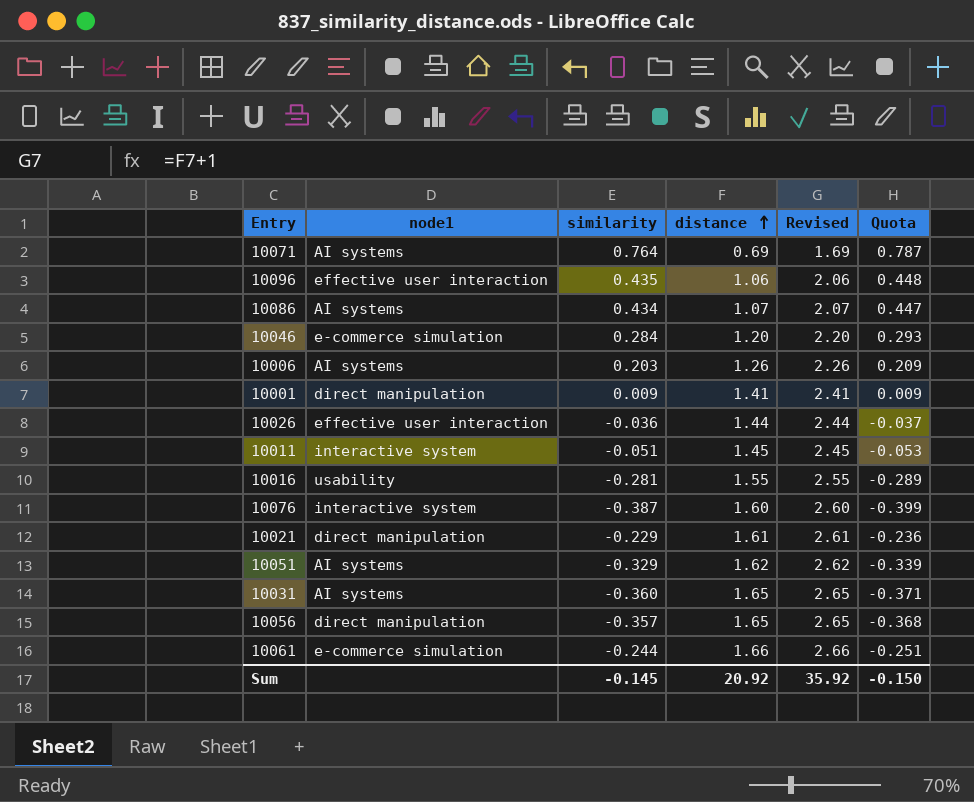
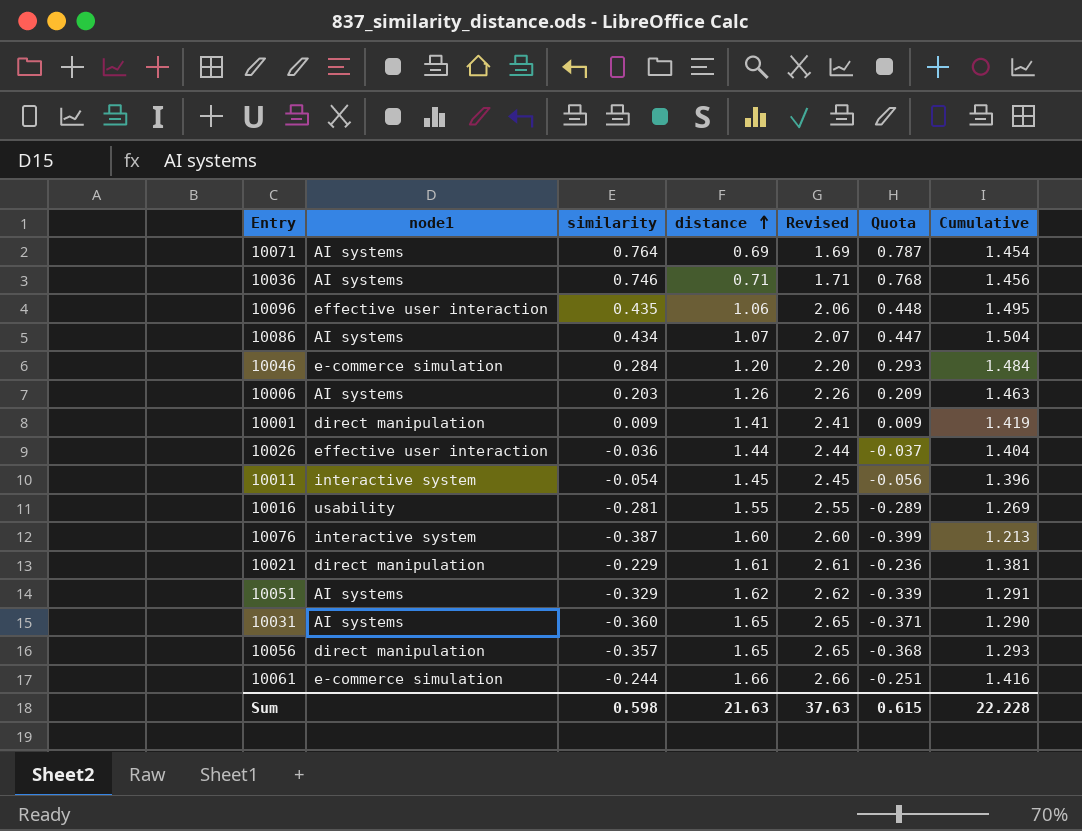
column Cumulative | formula: none -> [similarity] + [distance]
row 10036: none -> AI systems | 0.746 | 0.71 | 1.71 | 0.768 | 1.456
10011 | similarity: -0.051 -> -0.054
10011 | Quota: -0.053 -> -0.056
Sum | similarity: -0.145 -> 0.598
Sum | distance: 20.92 -> 21.63
Sum | Revised: 35.92 -> 37.63
Sum | Quota: -0.150 -> 0.615

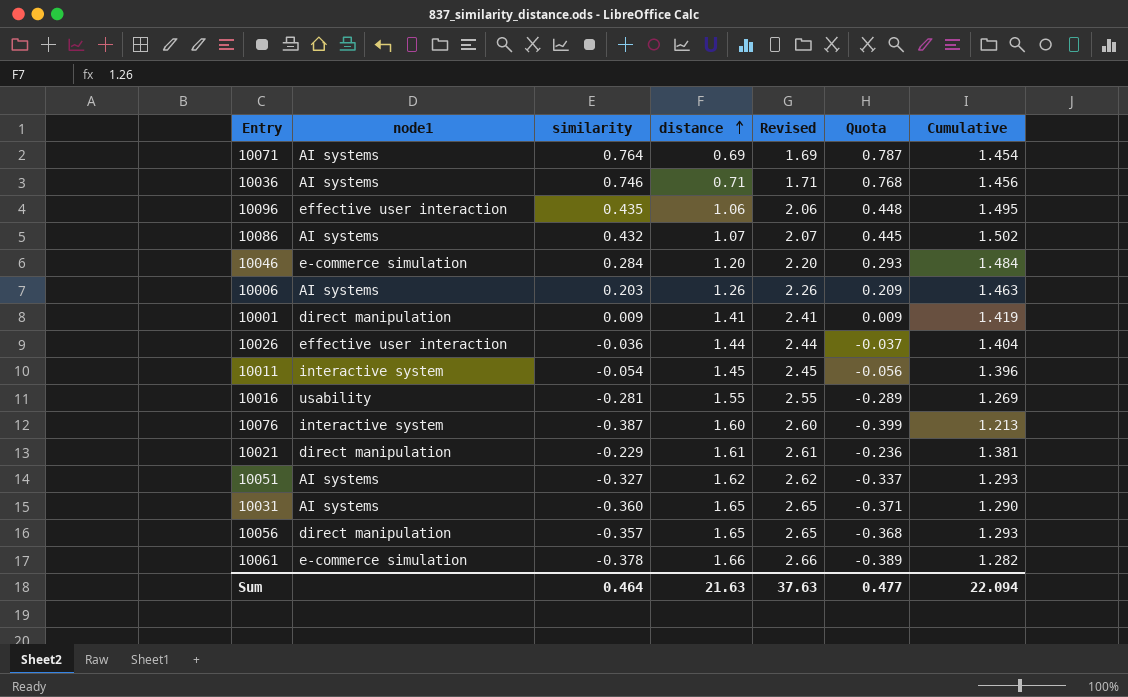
10086 | similarity: 0.434 -> 0.432
10086 | Quota: 0.447 -> 0.445
10086 | Cumulative: 1.504 -> 1.502
10051 | similarity: -0.329 -> -0.327
10051 | Quota: -0.339 -> -0.337
10051 | Cumulative: 1.291 -> 1.293
10061 | similarity: -0.244 -> -0.378
10061 | Quota: -0.251 -> -0.389
10061 | Cumulative: 1.416 -> 1.282
Sum | similarity: 0.598 -> 0.464
Sum | Quota: 0.615 -> 0.477
Sum | Cumulative: 22.228 -> 22.094

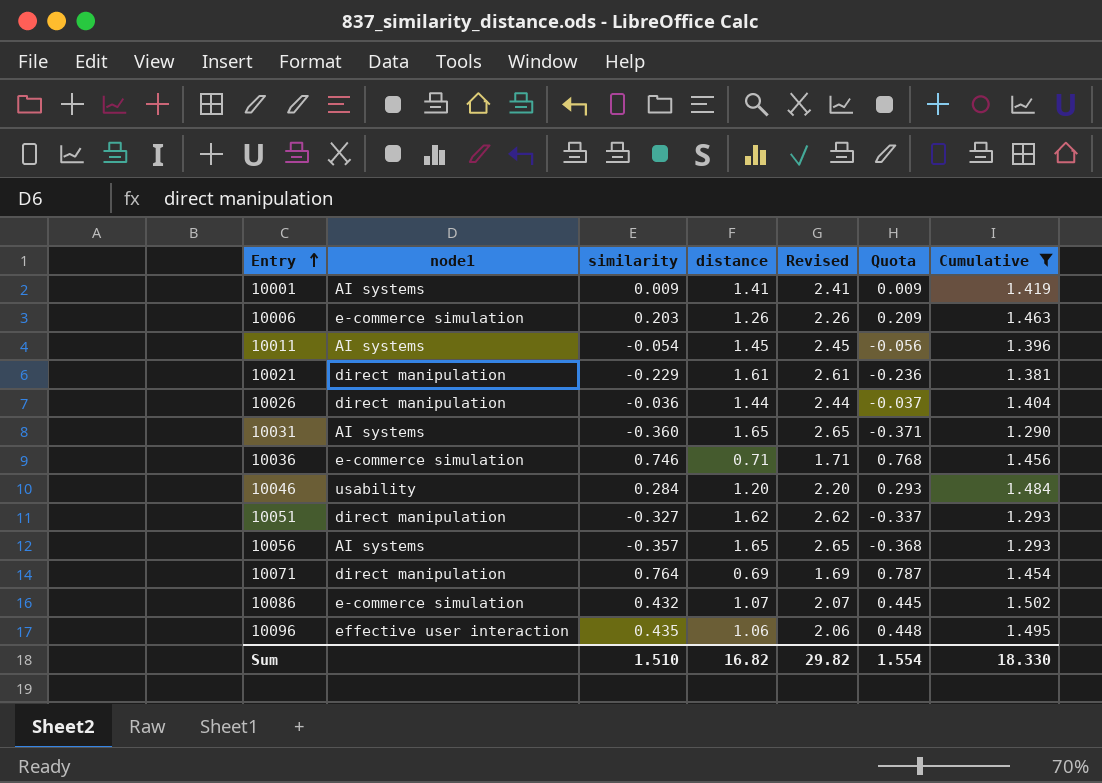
filter: none -> Cumulative >= 1.290
row order: distance ascending -> Entry ascending
10001 | node1: direct manipulation -> AI systems
10006 | node1: AI systems -> e-commerce simulation
10011 | node1: interactive system -> AI systems
10026 | node1: effective user interaction -> direct manipulation
10036 | node1: AI systems -> e-commerce simulation
10046 | node1: e-commerce simulation -> usability
10051 | node1: AI systems -> direct manipulation
10056 | node1: direct manipulation -> AI systems
10071 | node1: AI systems -> direct manipulation
10086 | node1: AI systems -> e-commerce simulation
Sum | similarity: 0.464 -> 1.510
Sum | distance: 21.63 -> 16.82
Sum | Revised: 37.63 -> 29.82
Sum | Quota: 0.477 -> 1.554
Sum | Cumulative: 22.094 -> 18.330

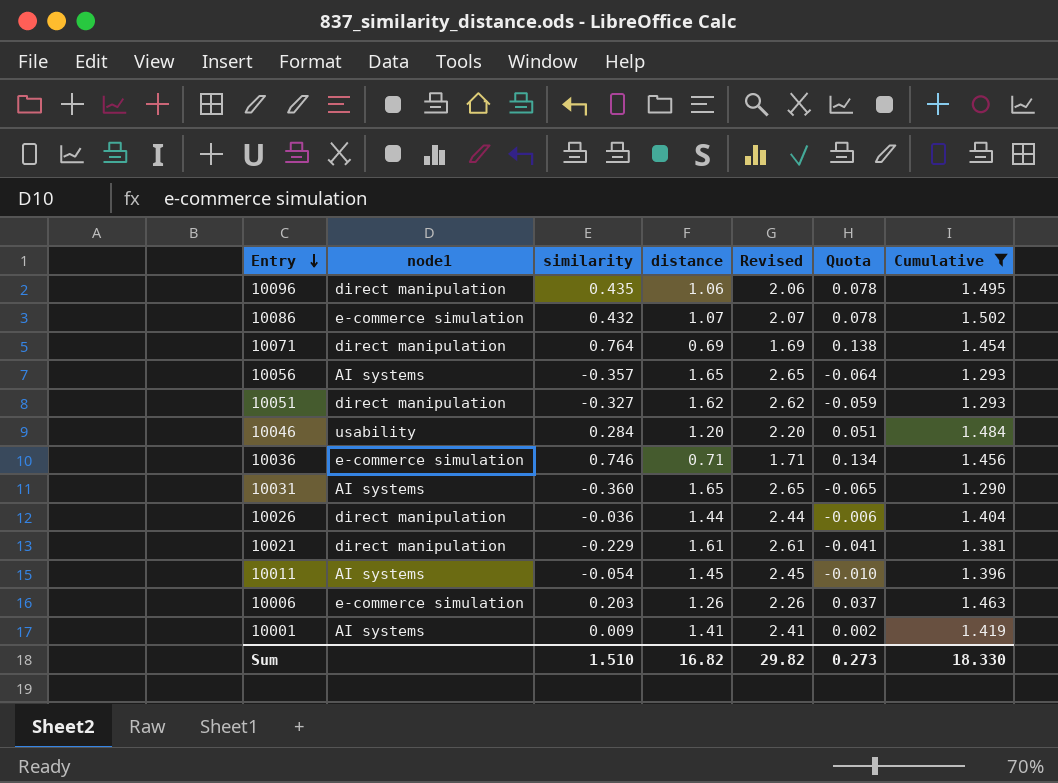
row order: Entry ascending -> Entry descending
column Quota | formula: [similarity] * 1.03 -> [similarity] * 0.18
10096 | node1: effective user interaction -> direct manipulation
Sum | Quota: 1.554 -> 0.273

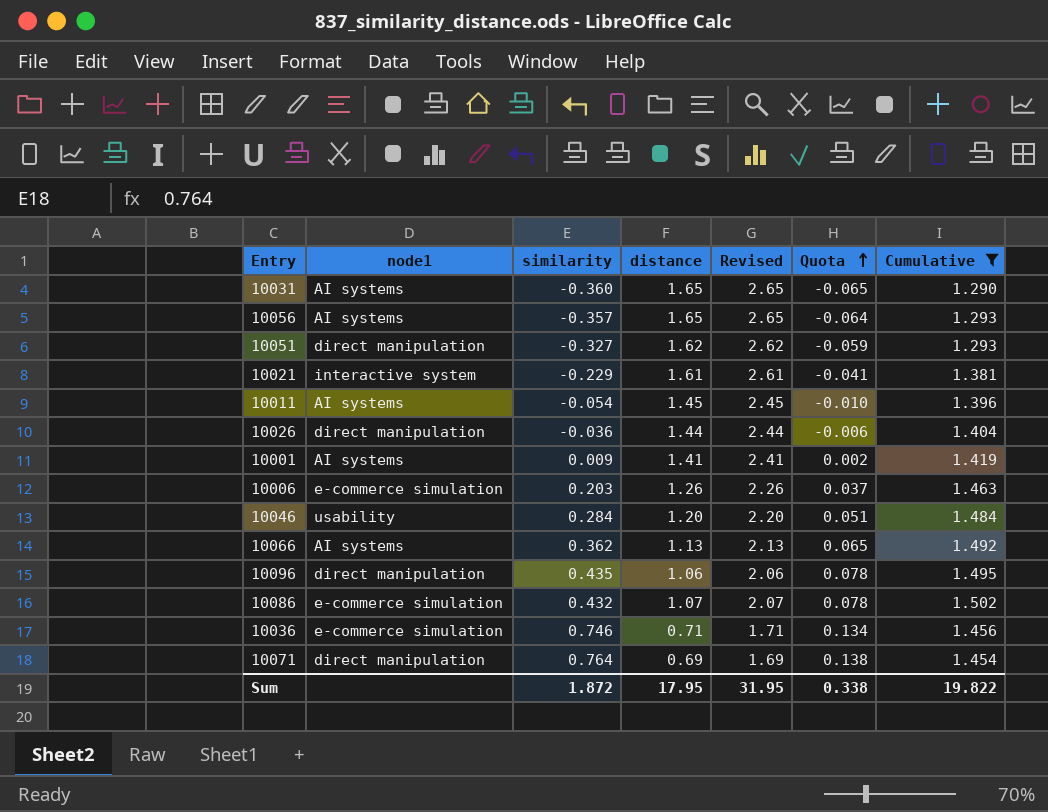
row order: Entry descending -> Quota ascending
10021 | node1: direct manipulation -> interactive system
row 10066: none -> AI systems | 0.362 | 1.13 | 2.13 | 0.065 | 1.492
Sum | similarity: 1.510 -> 1.872
Sum | distance: 16.82 -> 17.95
Sum | Revised: 29.82 -> 31.95
Sum | Quota: 0.273 -> 0.338
Sum | Cumulative: 18.330 -> 19.822

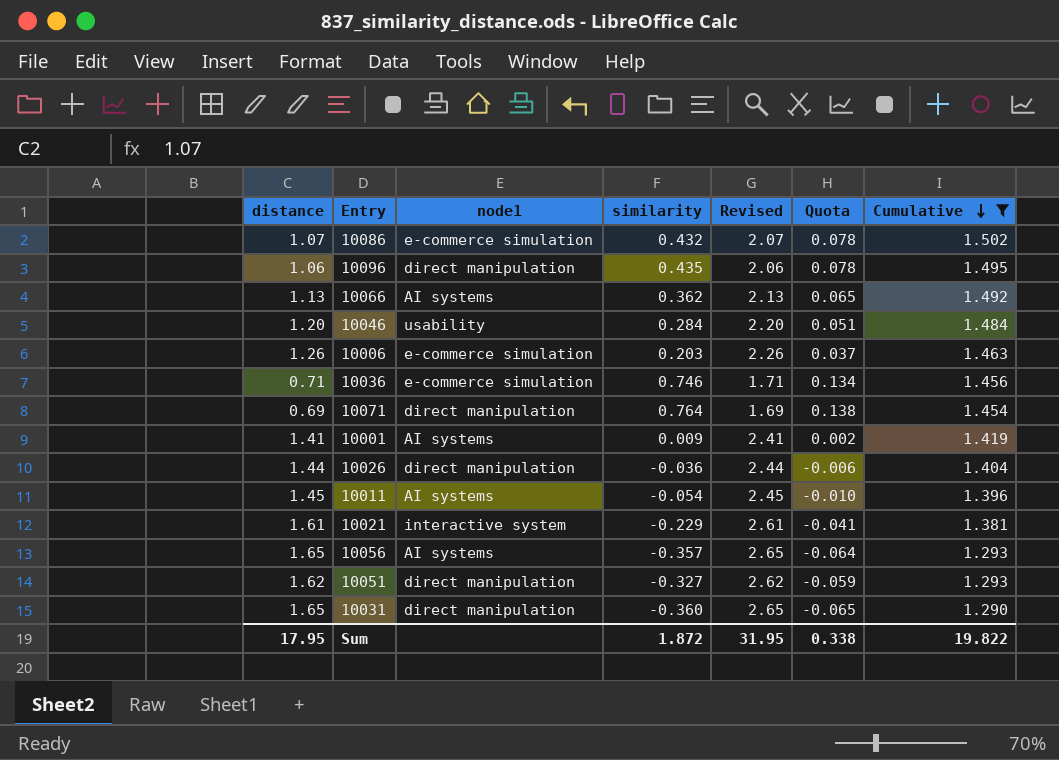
row order: Quota ascending -> Cumulative descending
column distance | position: 4 -> 1
10031 | node1: AI systems -> direct manipulation

